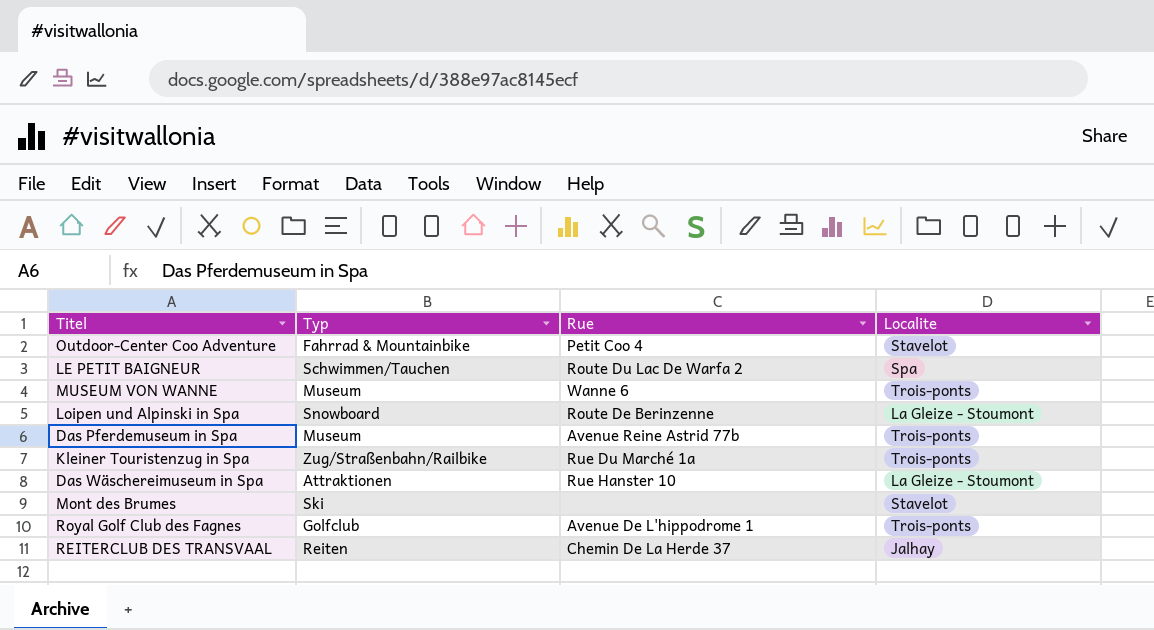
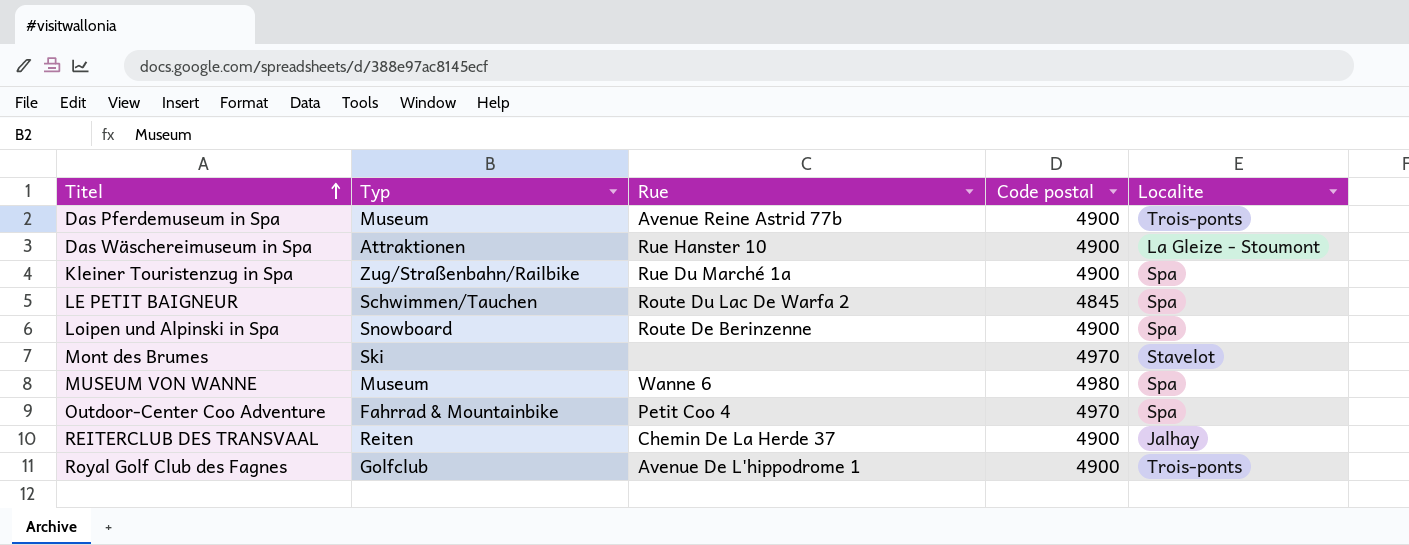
row order: none -> Titel ascending
column Code postal | position: none -> 4
Kleiner Touristenzug in Spa | Localite: Trois-ponts -> Spa
Loipen und Alpinski in Spa | Localite: La Gleize - Stoumont -> Spa
MUSEUM VON WANNE | Localite: Trois-ponts -> Spa
Outdoor-Center Coo Adventure | Localite: Stavelot -> Spa

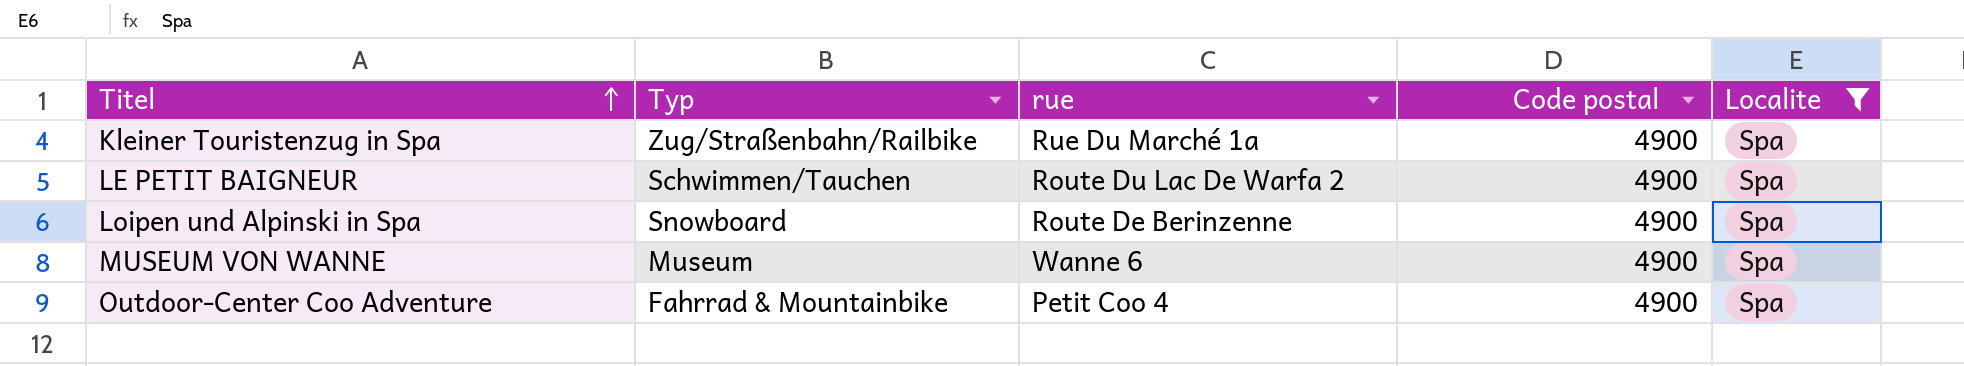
filter: none -> Localite = Spa
column name: Rue -> rue
LE PETIT BAIGNEUR | Code postal: 4845 -> 4900
MUSEUM VON WANNE | Code postal: 4980 -> 4900
Outdoor-Center Coo Adventure | Code postal: 4970 -> 4900

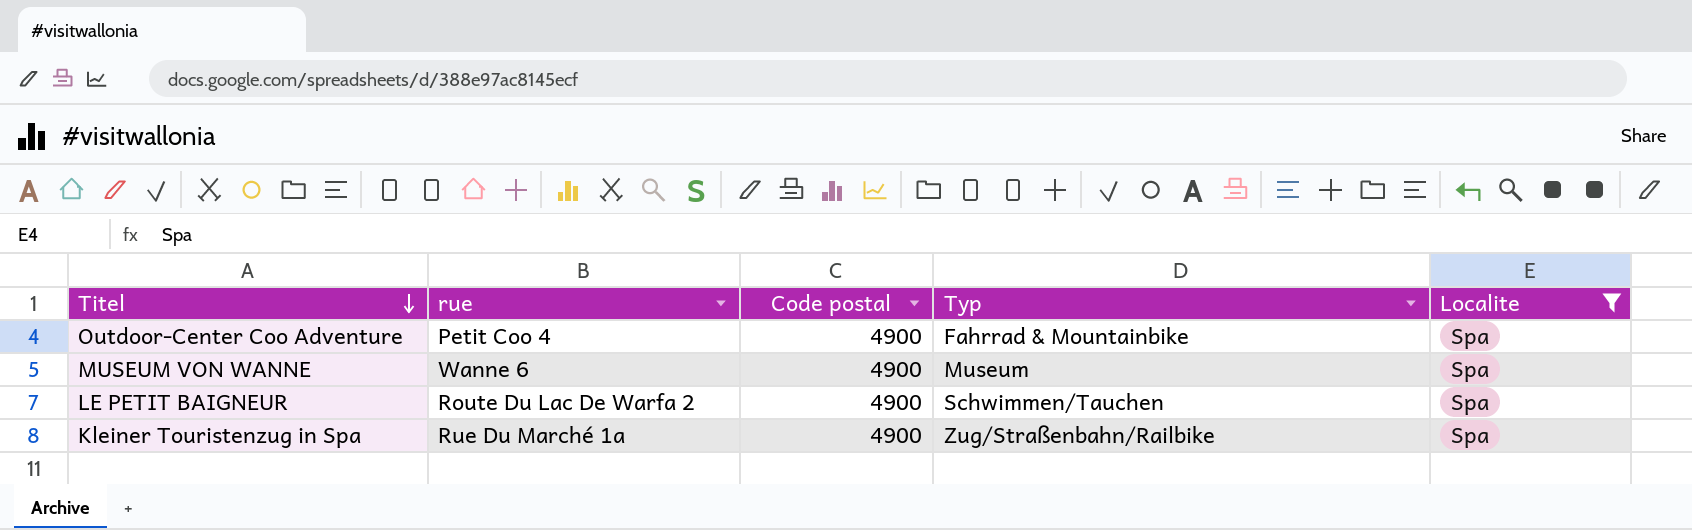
row order: Titel ascending -> Titel descending
column Typ | position: 2 -> 4
row Loipen und Alpinski in Spa: Snowboard | Route De Berinzenne | 4900 | Spa -> none

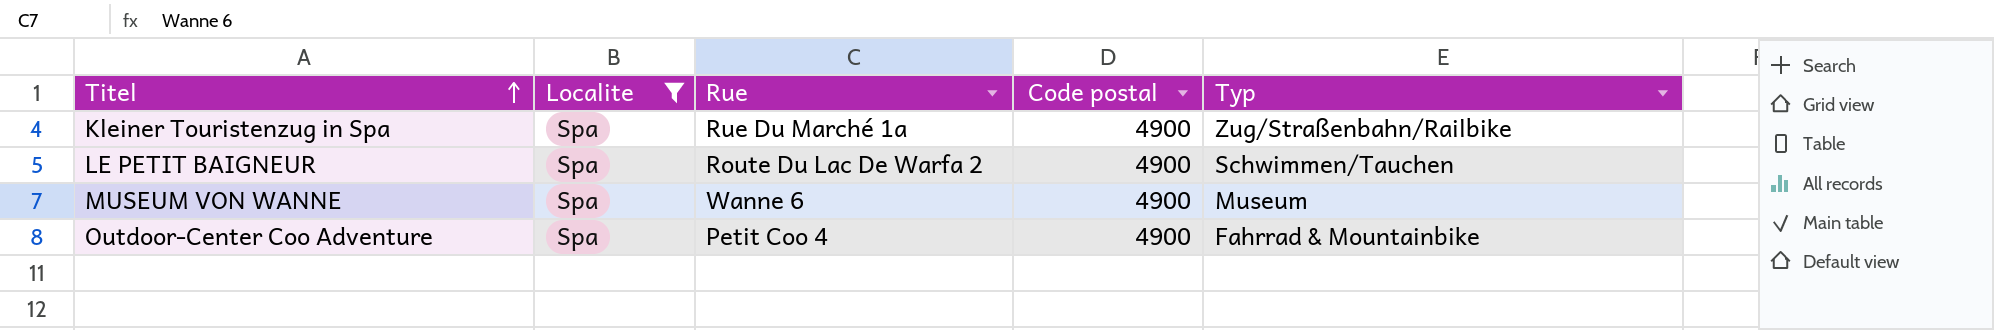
row order: Titel descending -> Titel ascending
column Localite | position: 5 -> 2
column name: rue -> Rue

